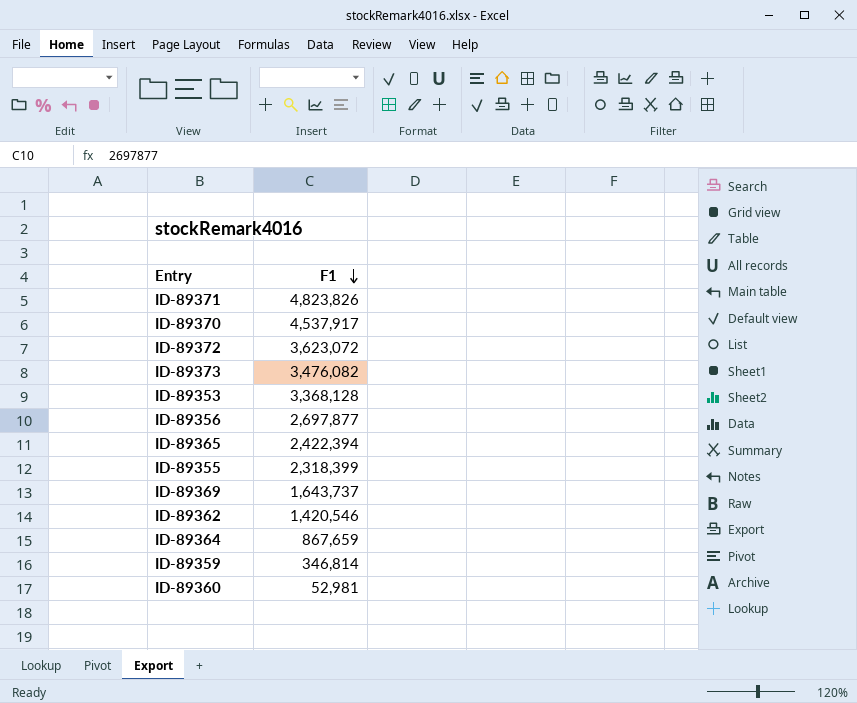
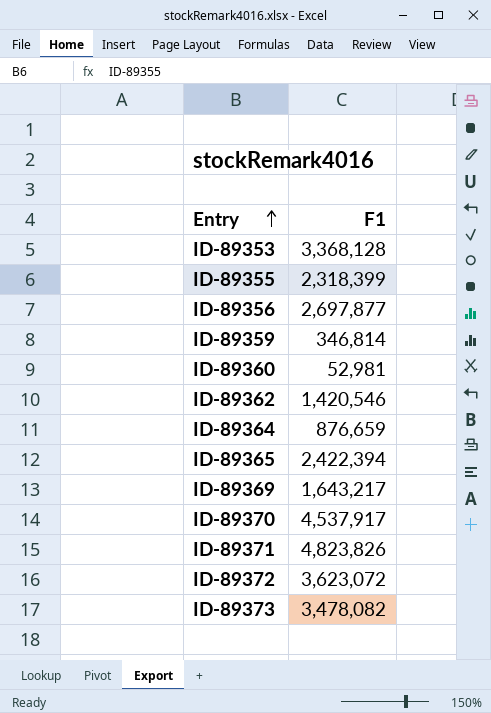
row order: F1 descending -> Entry ascending
ID-89364 | F1: 867,659 -> 876,659
ID-89369 | F1: 1,643,737 -> 1,643,217
ID-89373 | F1: 3,476,082 -> 3,478,082

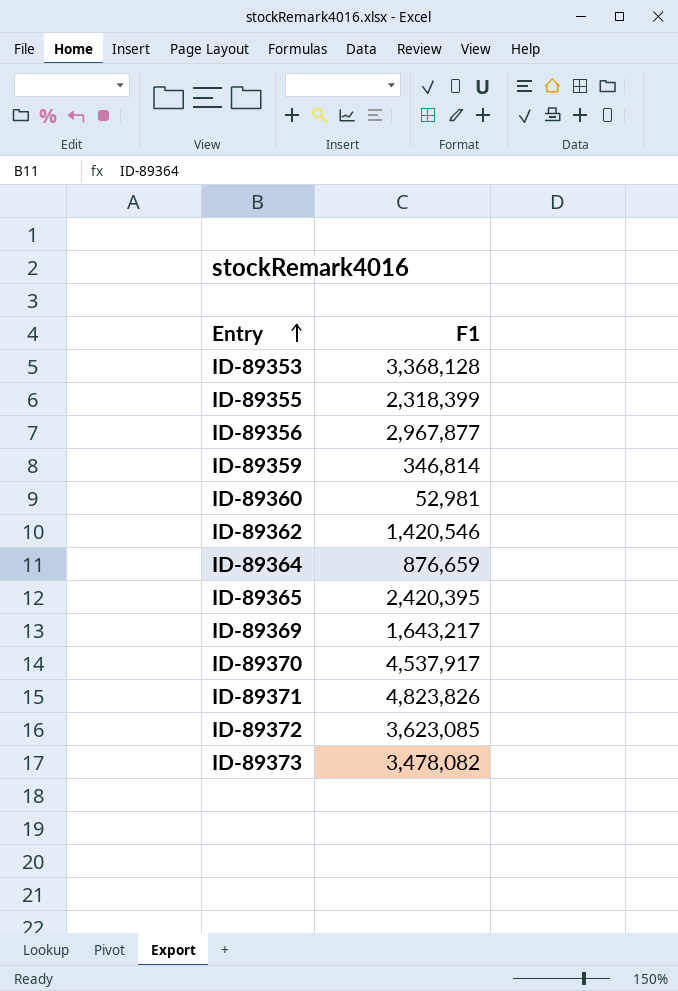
ID-89356 | F1: 2,697,877 -> 2,967,877
ID-89365 | F1: 2,422,394 -> 2,420,395
ID-89372 | F1: 3,623,072 -> 3,623,085

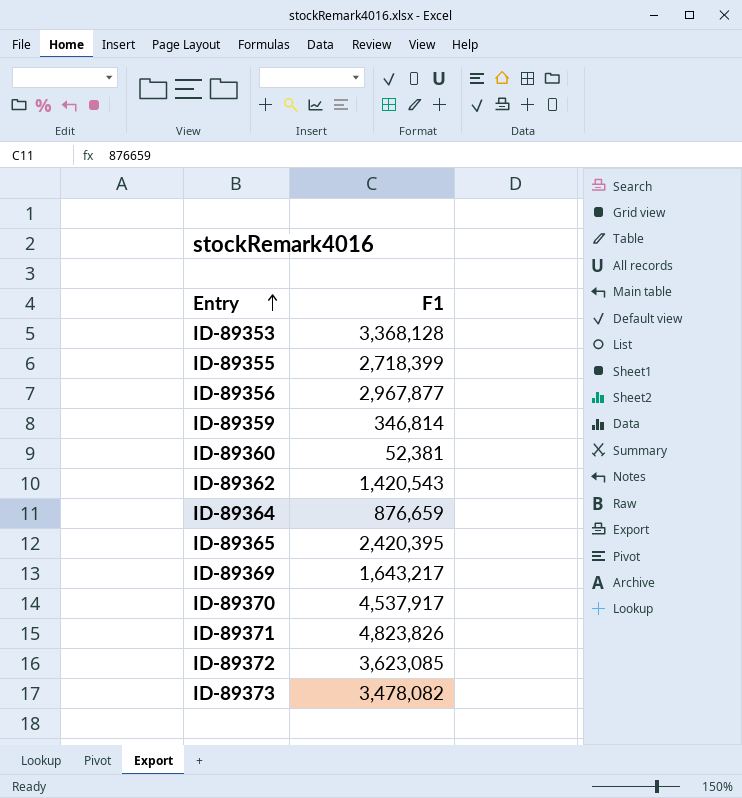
ID-89355 | F1: 2,318,399 -> 2,718,399
ID-89360 | F1: 52,981 -> 52,381
ID-89362 | F1: 1,420,546 -> 1,420,543

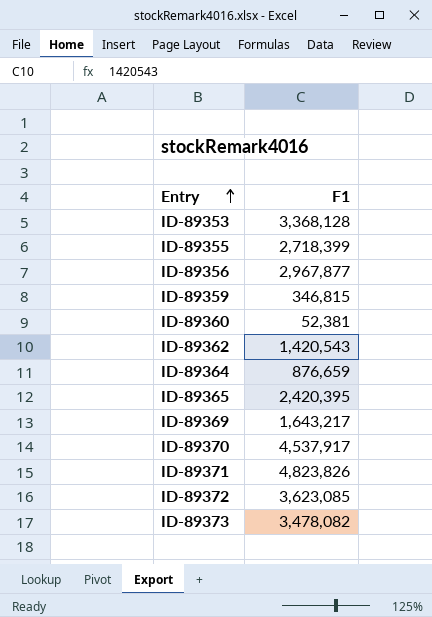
ID-89359 | F1: 346,814 -> 346,815

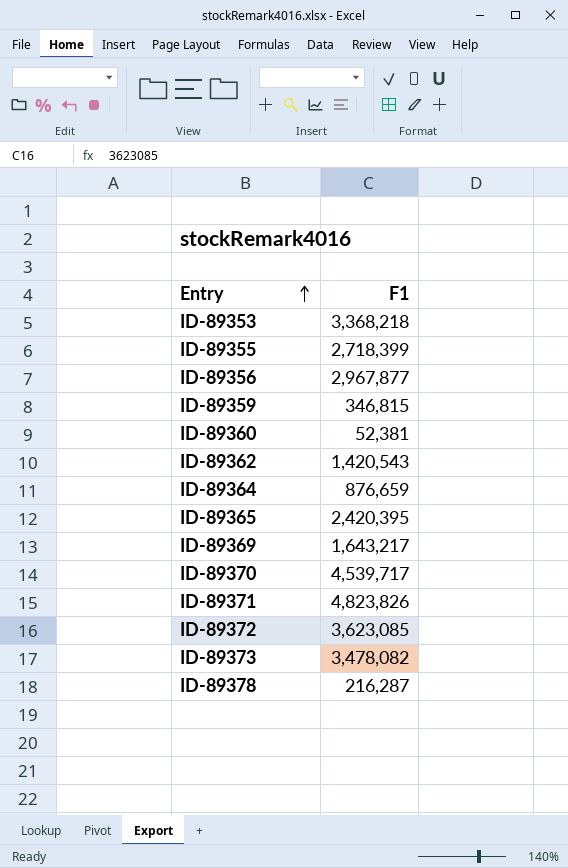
ID-89353 | F1: 3,368,128 -> 3,368,218
ID-89370 | F1: 4,537,917 -> 4,539,717
row ID-89378: none -> 216,287

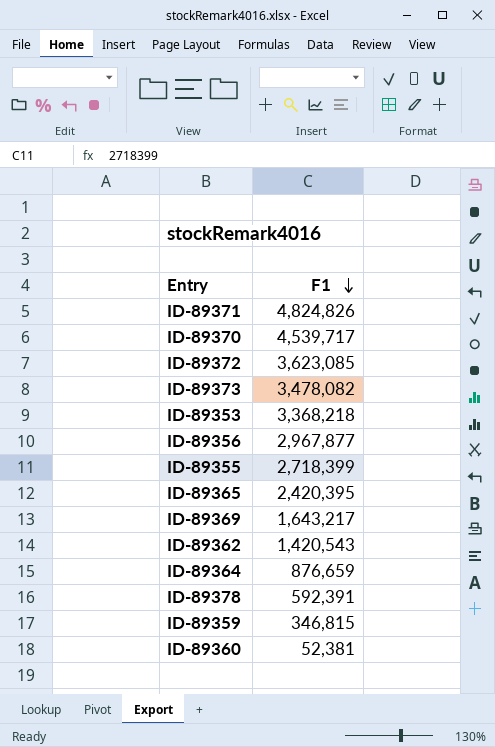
row order: Entry ascending -> F1 descending
ID-89371 | F1: 4,823,826 -> 4,824,826
ID-89378 | F1: 216,287 -> 592,391

